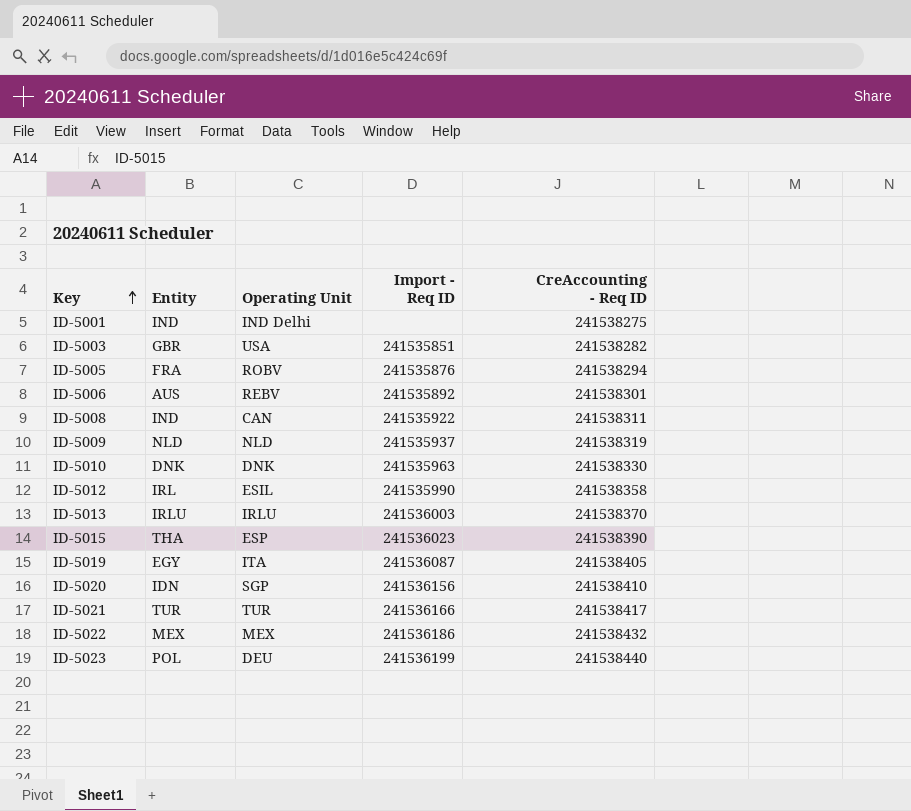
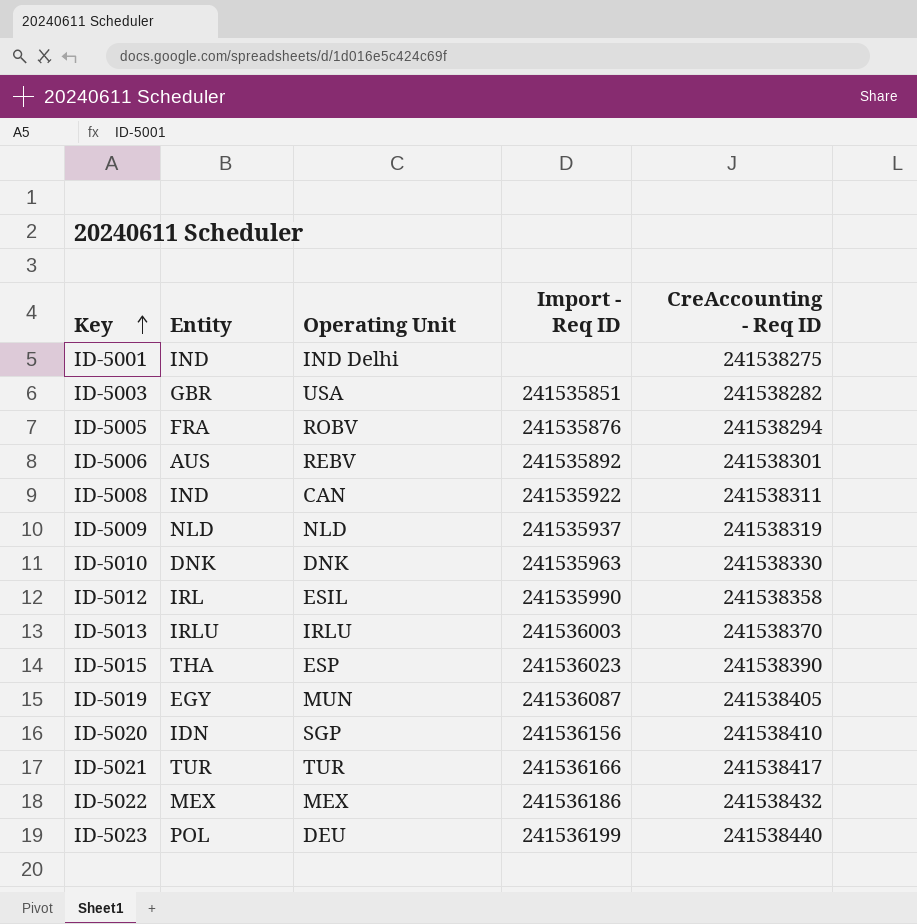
ID-5019 | Operating Unit: ITA -> MUN

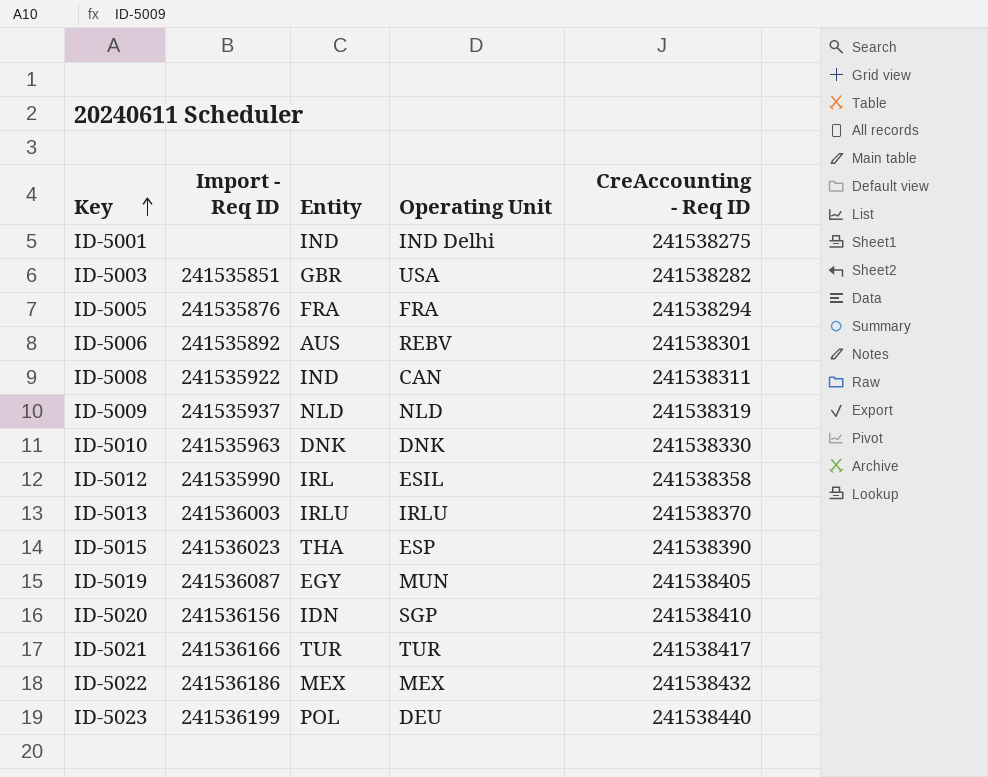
column Import - Req ID | position: 4 -> 2
ID-5005 | Operating Unit: ROBV -> FRA

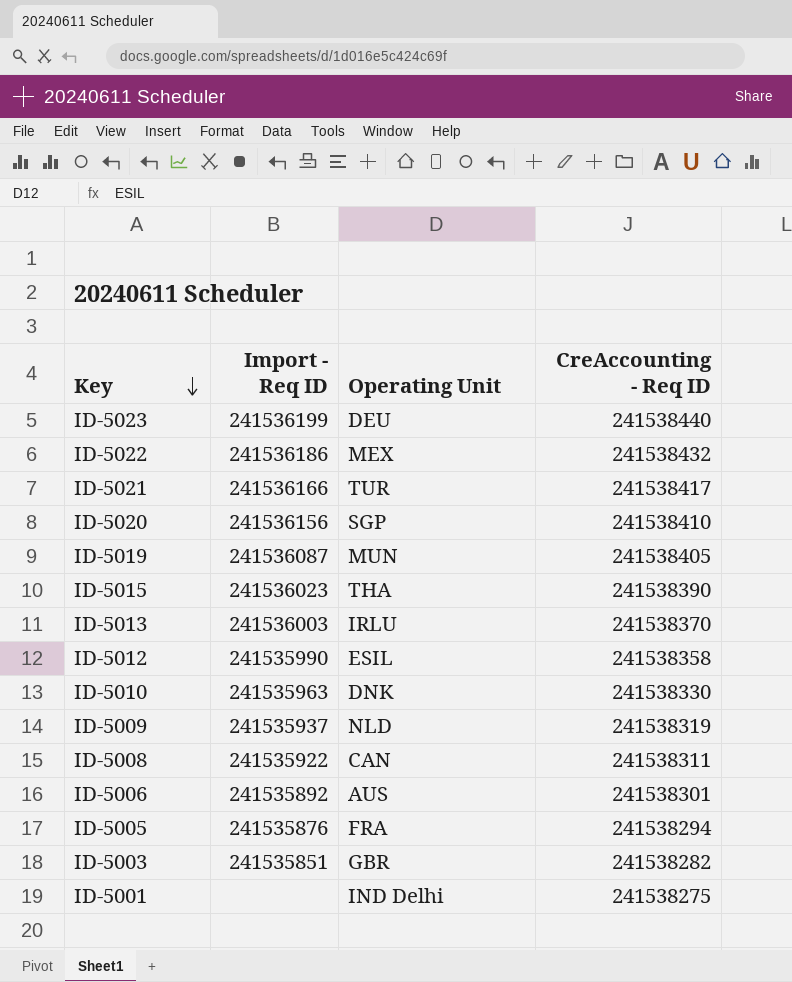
row order: Key ascending -> Key descending
column Entity | position: 3 -> none
ID-5015 | Operating Unit: ESP -> THA
ID-5006 | Operating Unit: REBV -> AUS
ID-5003 | Operating Unit: USA -> GBR

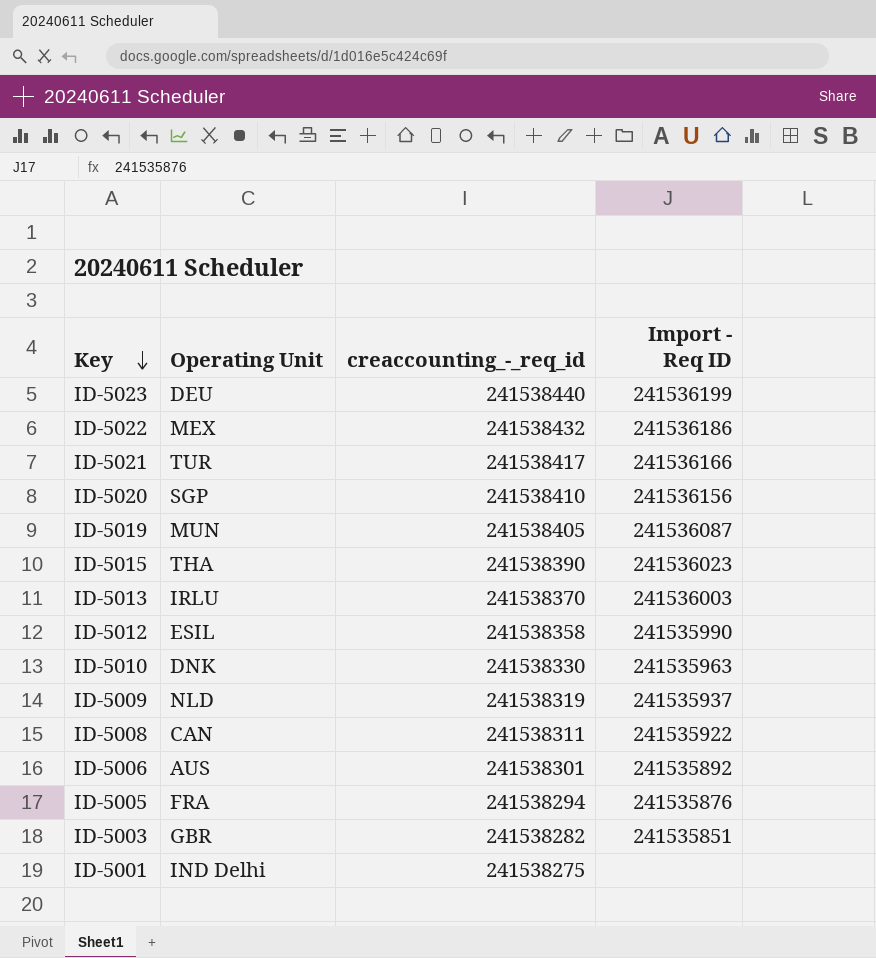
column name: CreAccounting - Req ID -> creaccounting_-_req_id
column Import - Req ID | position: 2 -> 4

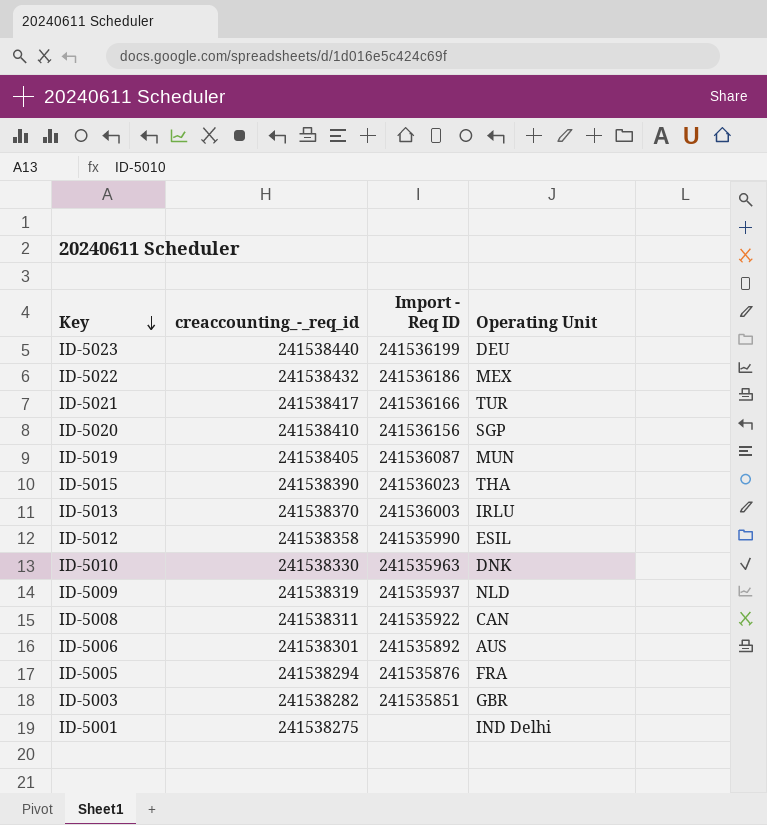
column Operating Unit | position: 2 -> 4

